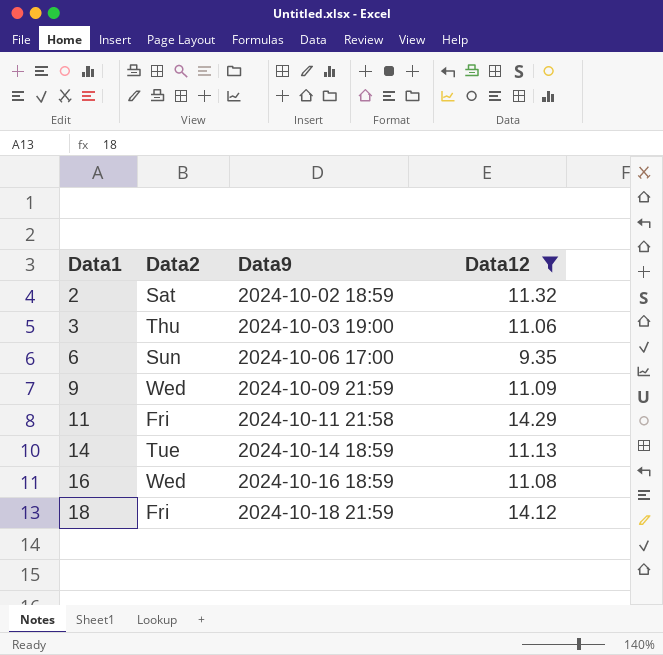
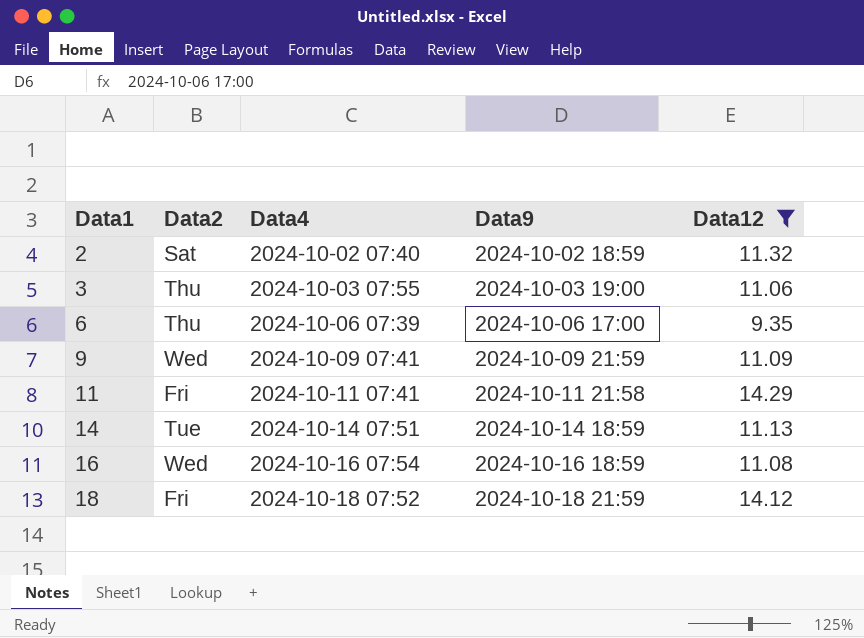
column Data4 | position: none -> 3
6 | Data2: Sun -> Thu

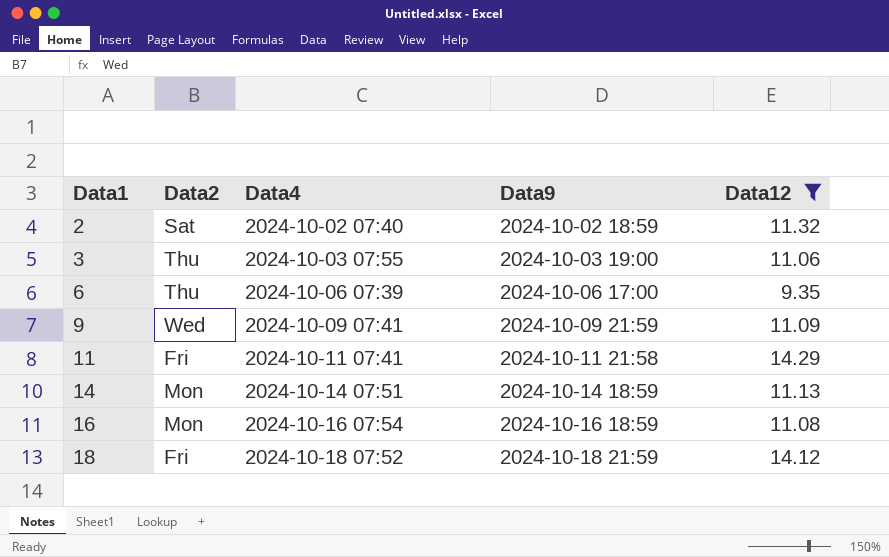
14 | Data2: Tue -> Mon
16 | Data2: Wed -> Mon

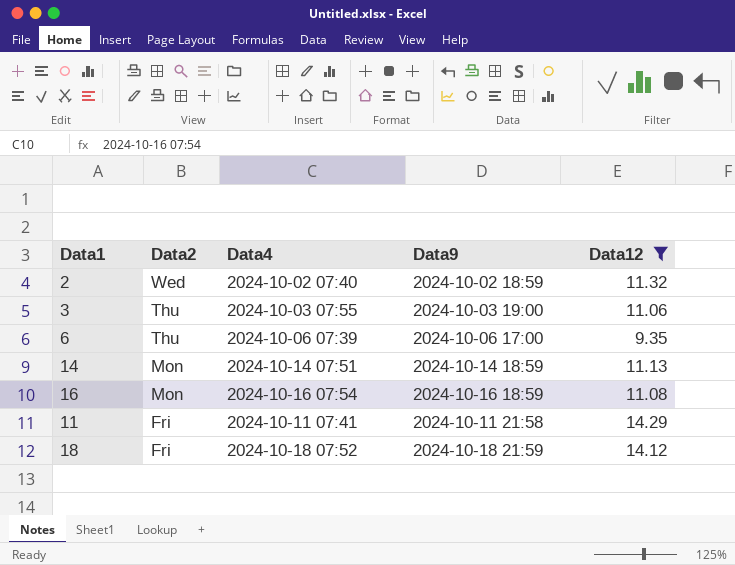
row order: Data1 ascending -> Data2 descending
row 9: Wed | 2024-10-09 07:41 | 2024-10-09 21:59 | 11.09 -> none
2 | Data2: Sat -> Wed

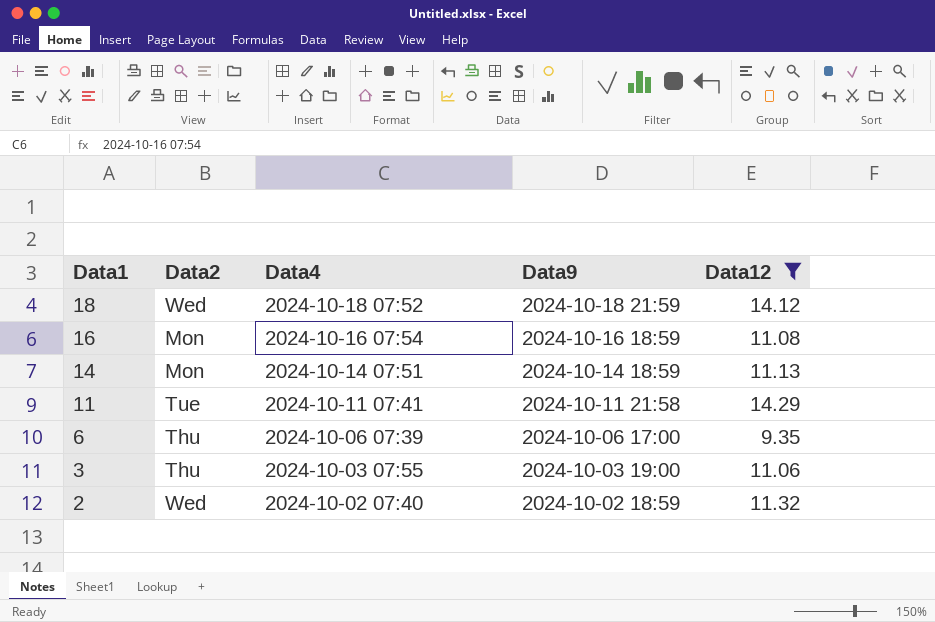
row order: Data2 descending -> Data1 descending
18 | Data2: Fri -> Wed
11 | Data2: Fri -> Tue

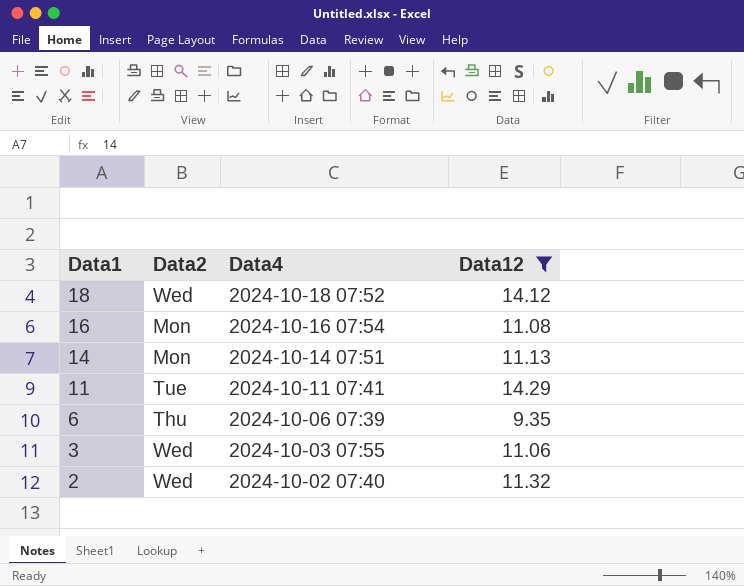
column Data9 | position: 4 -> none
3 | Data2: Thu -> Wed

